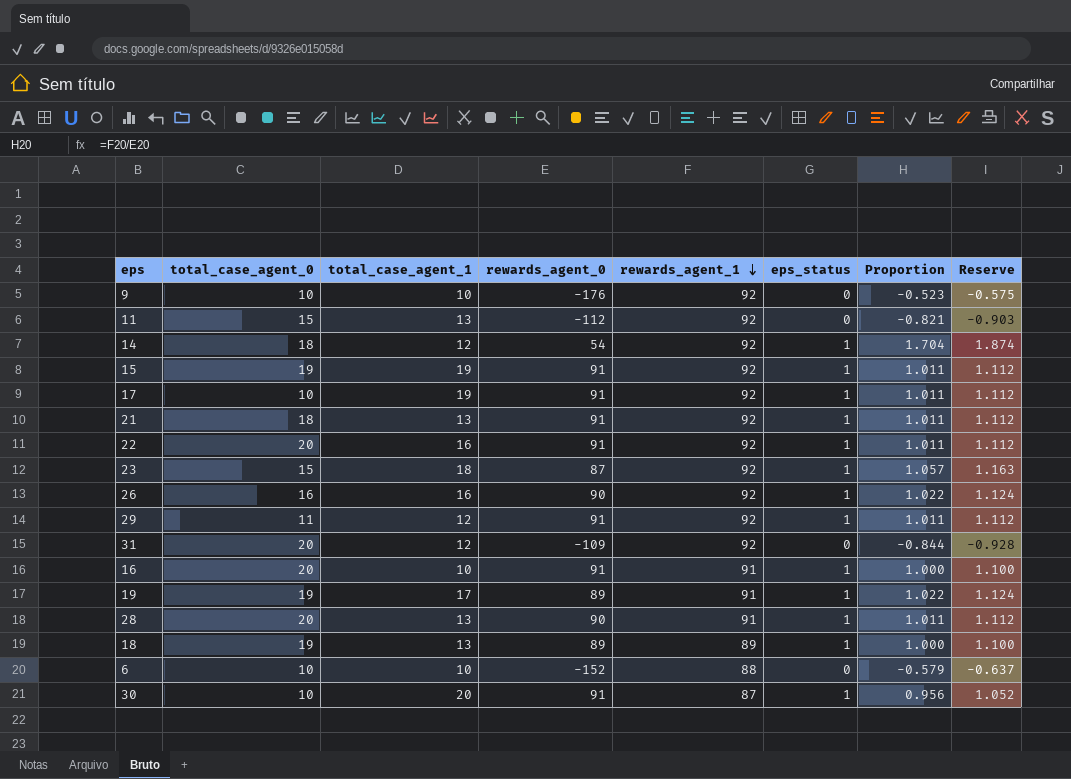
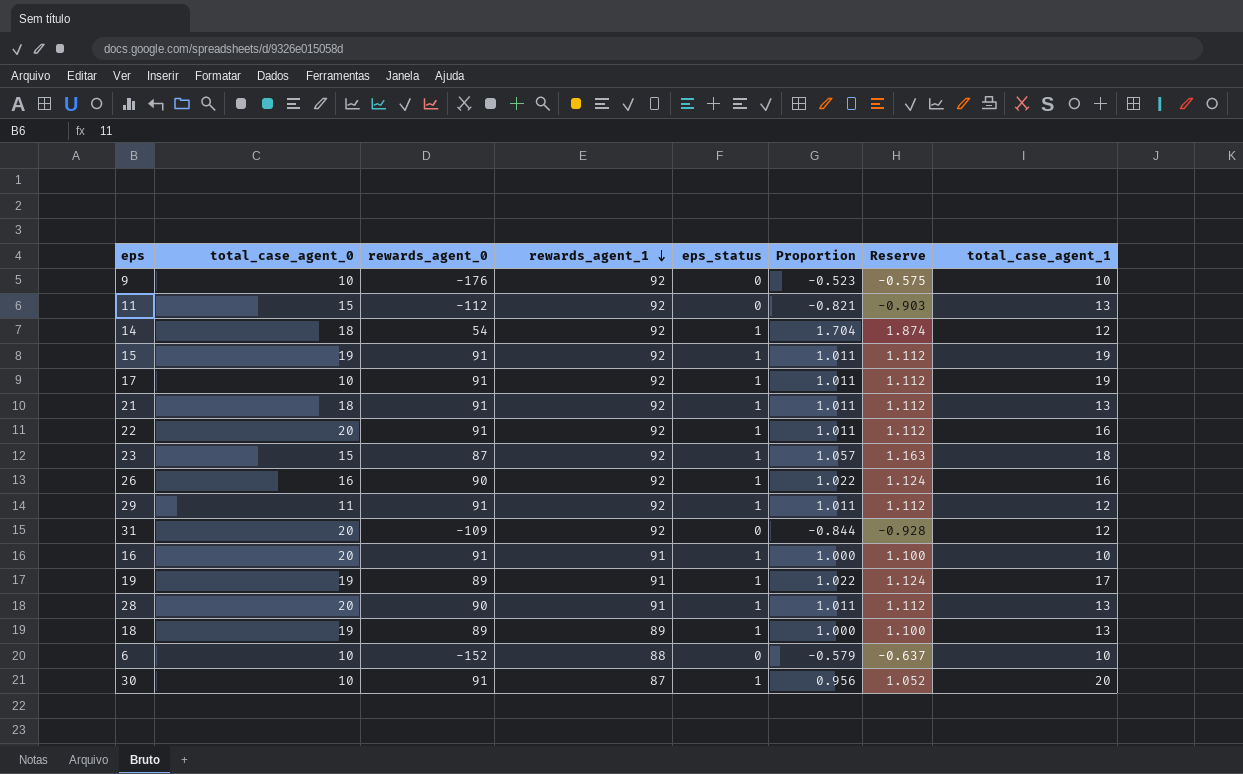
column total_case_agent_1 | position: 3 -> 8

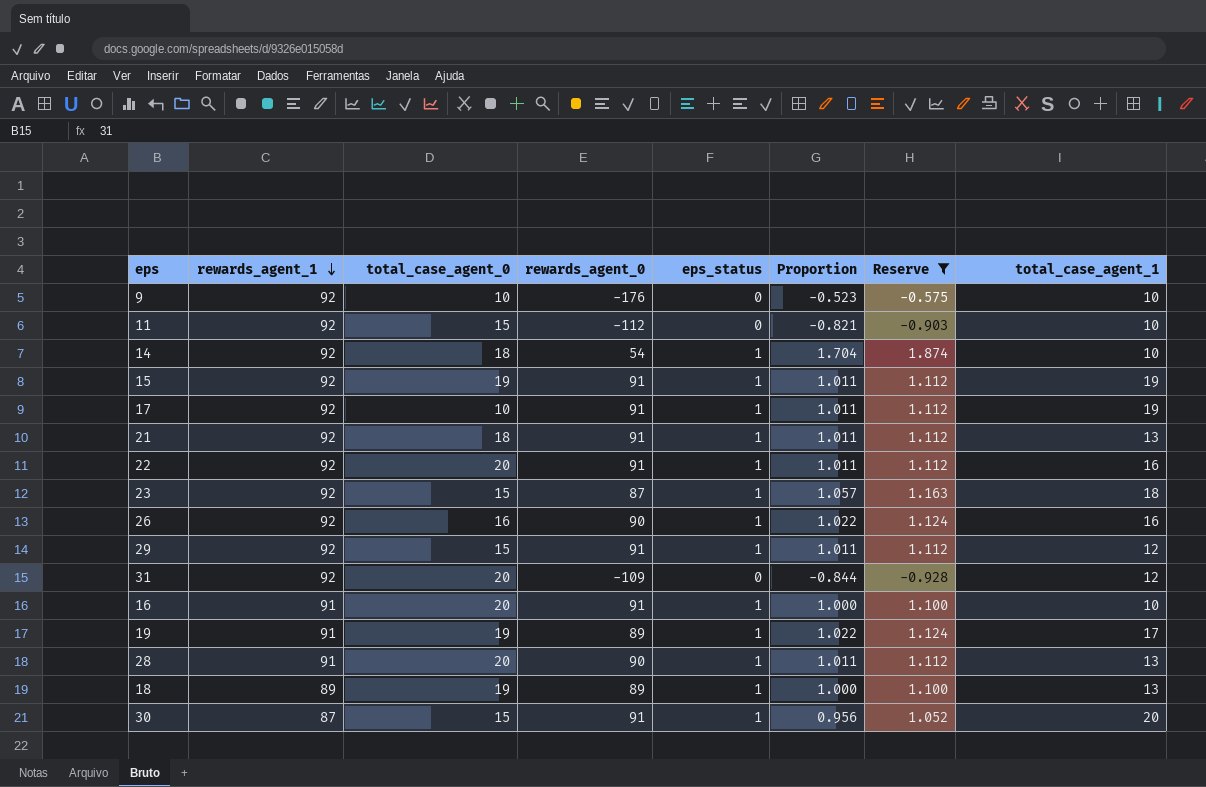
filter: none -> Reserve != -0.637
column rewards_agent_1 | position: 4 -> 2
11 | total_case_agent_1: 13 -> 10
14 | total_case_agent_1: 12 -> 10
29 | total_case_agent_0: 11 -> 15
30 | total_case_agent_0: 10 -> 15

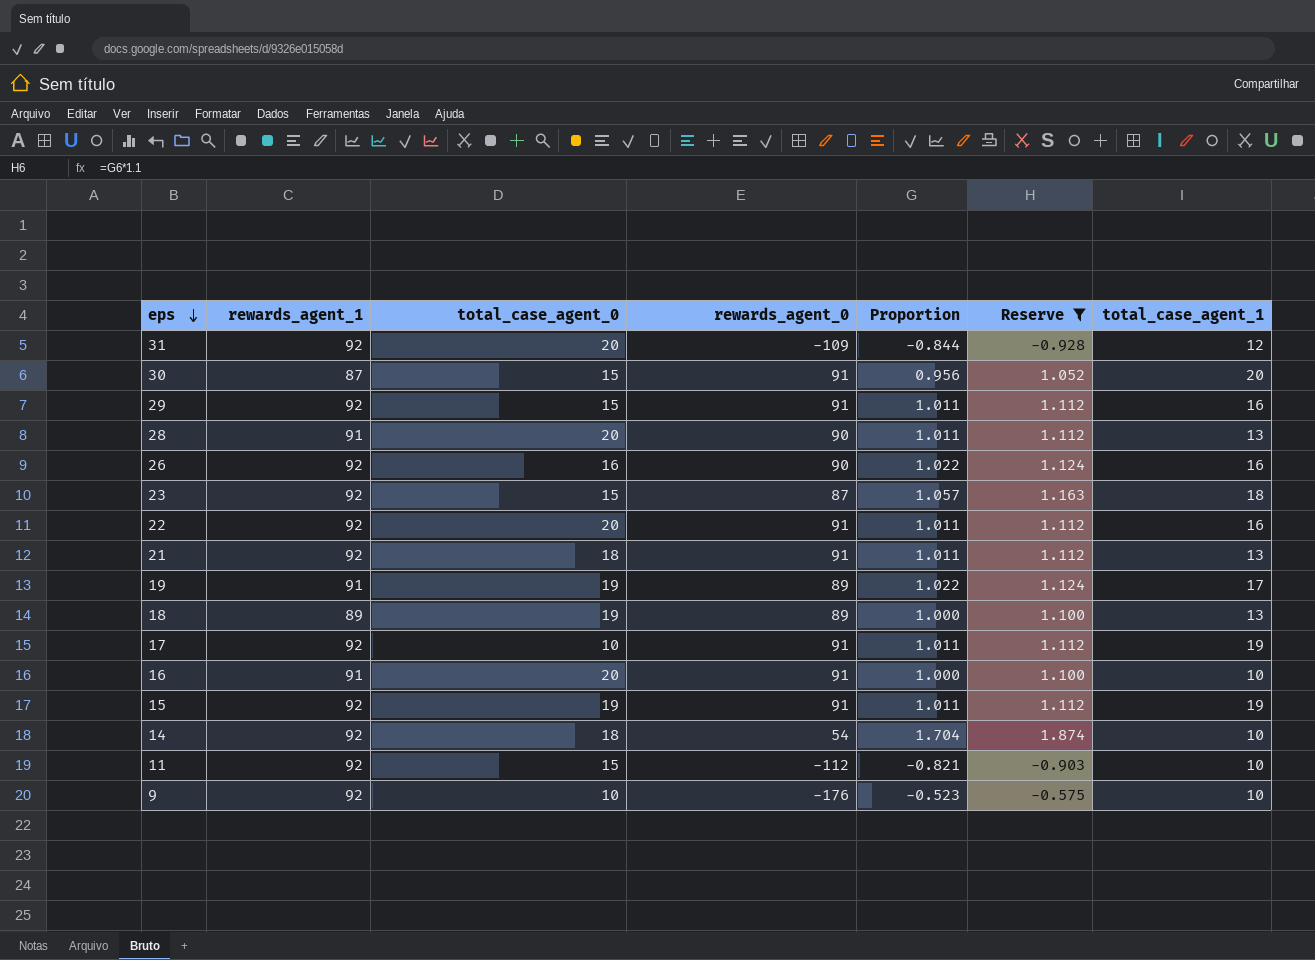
row order: rewards_agent_1 descending -> eps descending
column eps_status | position: 5 -> none
29 | total_case_agent_1: 12 -> 16

